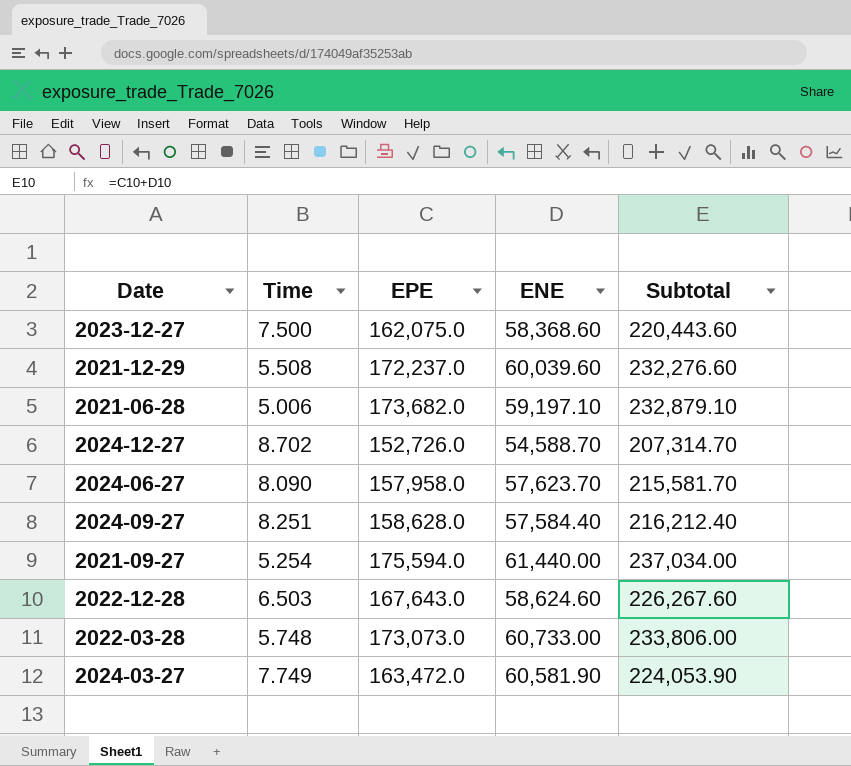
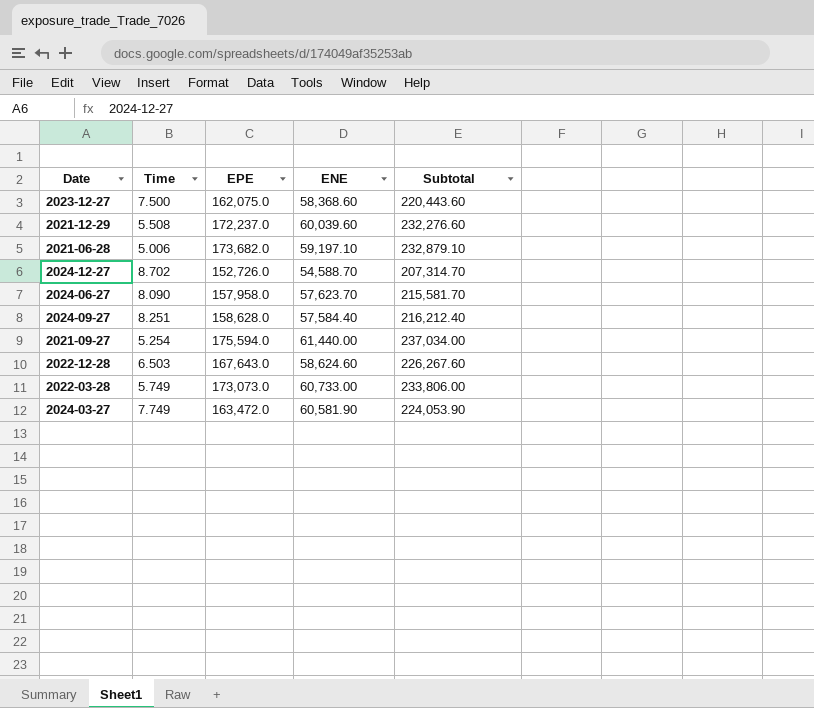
2022-03-28 | Time: 5.748 -> 5.749

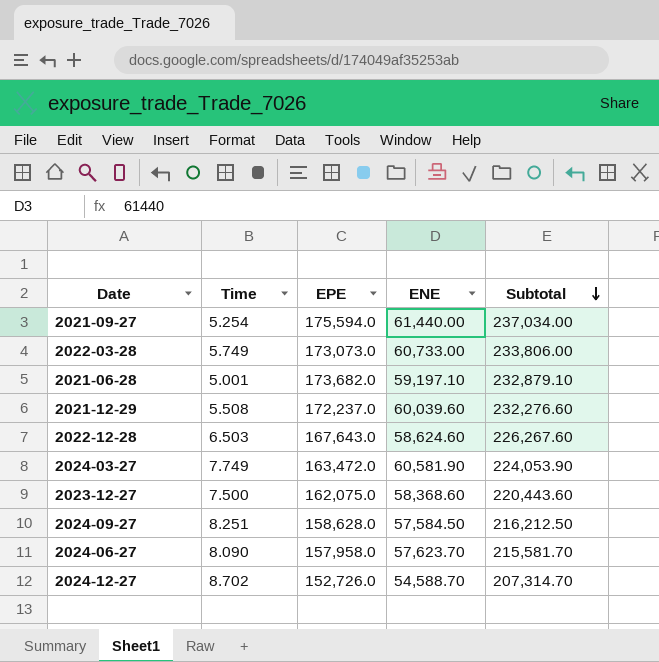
row order: none -> Subtotal descending
2021-06-28 | Time: 5.006 -> 5.001
2024-09-27 | ENE: 57,584.40 -> 57,584.50
2024-09-27 | Subtotal: 216,212.40 -> 216,212.50

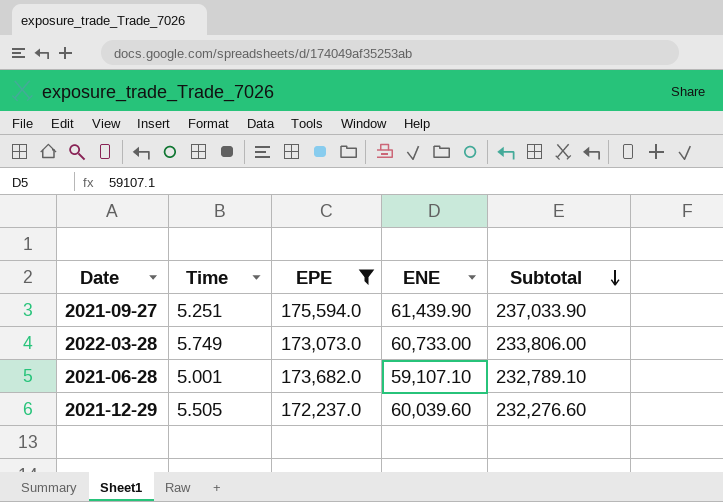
filter: none -> EPE >= 172,237.0
2021-09-27 | Time: 5.254 -> 5.251
2021-09-27 | ENE: 61,440.00 -> 61,439.90
2021-09-27 | Subtotal: 237,034.00 -> 237,033.90
2021-06-28 | ENE: 59,197.10 -> 59,107.10
2021-06-28 | Subtotal: 232,879.10 -> 232,789.10
2021-12-29 | Time: 5.508 -> 5.505

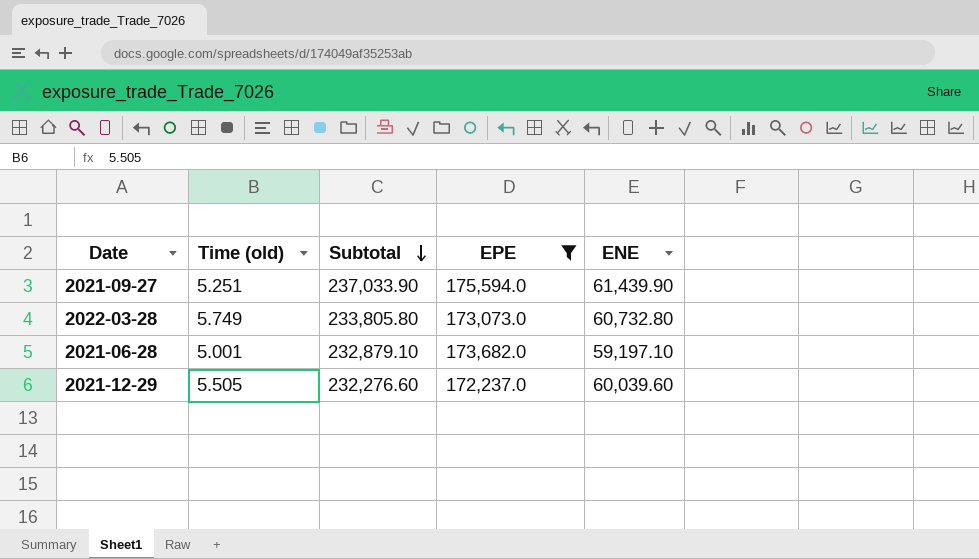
column name: Time -> Time (old)
column Subtotal | position: 5 -> 3
2022-03-28 | Subtotal: 233,806.00 -> 233,805.80
2022-03-28 | ENE: 60,733.00 -> 60,732.80
2021-06-28 | Subtotal: 232,789.10 -> 232,879.10
2021-06-28 | ENE: 59,107.10 -> 59,197.10

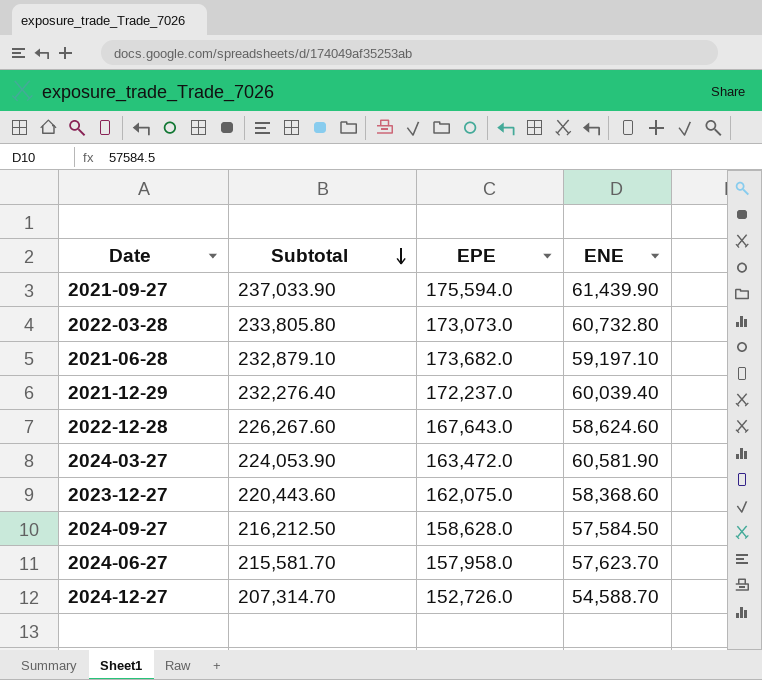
filter: EPE >= 172,237.0 -> none
column Time (old) | position: 2 -> none
2021-12-29 | Subtotal: 232,276.60 -> 232,276.40
2021-12-29 | ENE: 60,039.60 -> 60,039.40

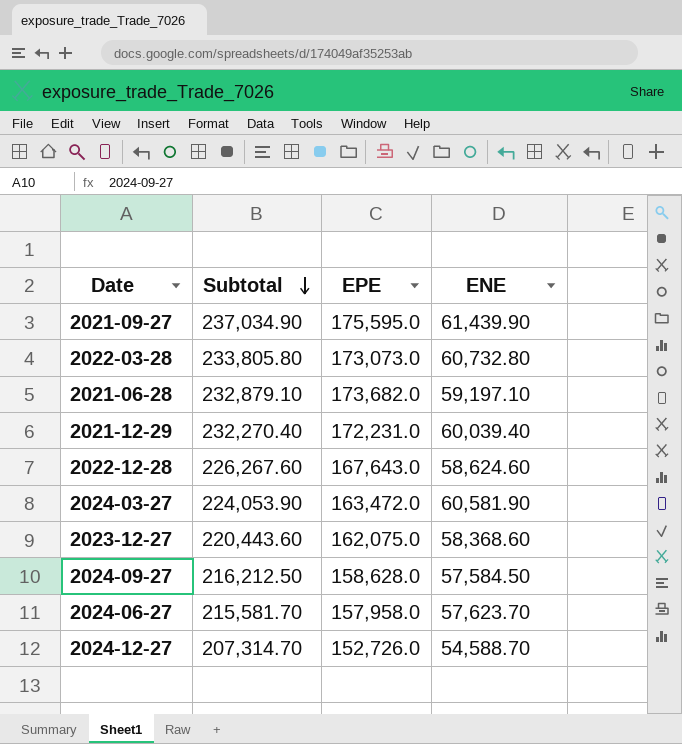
2021-09-27 | Subtotal: 237,033.90 -> 237,034.90
2021-09-27 | EPE: 175,594.0 -> 175,595.0
2021-12-29 | Subtotal: 232,276.40 -> 232,270.40
2021-12-29 | EPE: 172,237.0 -> 172,231.0

